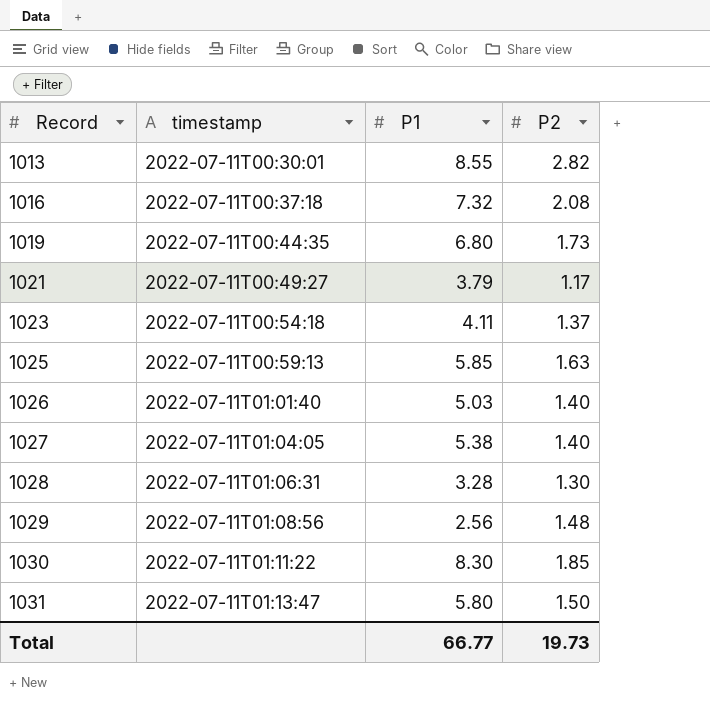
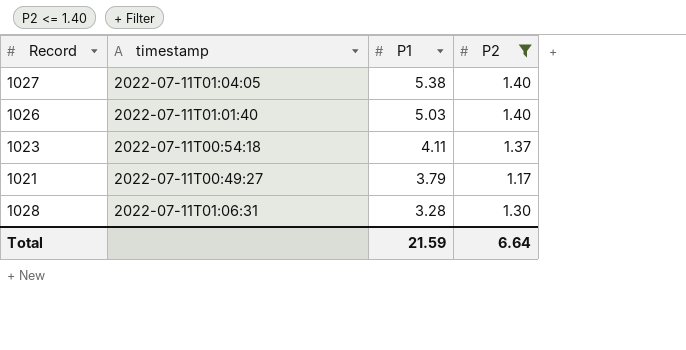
filter: none -> P2 <= 1.40
row order: Record ascending -> P1 descending
Total | P1: 66.77 -> 21.59
Total | P2: 19.73 -> 6.64

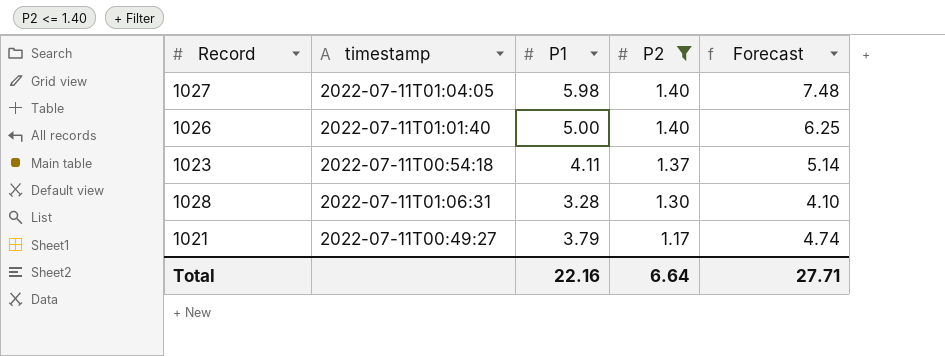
row order: P1 descending -> P2 descending
column Forecast | formula: none -> [P1] * 1.25
1027 | P1: 5.38 -> 5.98
1026 | P1: 5.03 -> 5.00
Total | P1: 21.59 -> 22.16

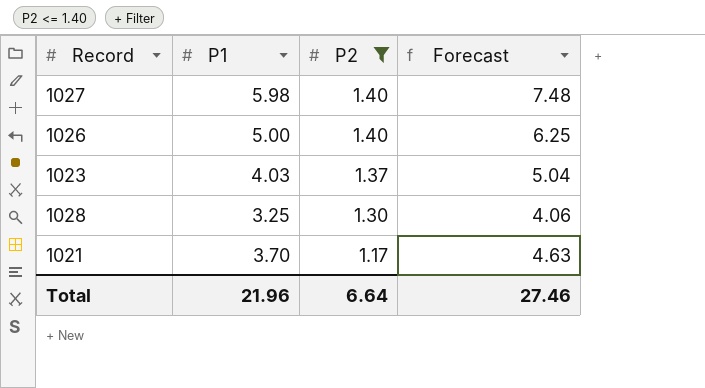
column timestamp | position: 2 -> none
1023 | P1: 4.11 -> 4.03
1023 | Forecast: 5.14 -> 5.04
1028 | P1: 3.28 -> 3.25
1028 | Forecast: 4.10 -> 4.06
1021 | P1: 3.79 -> 3.70
1021 | Forecast: 4.74 -> 4.63
Total | P1: 22.16 -> 21.96
Total | Forecast: 27.71 -> 27.46

